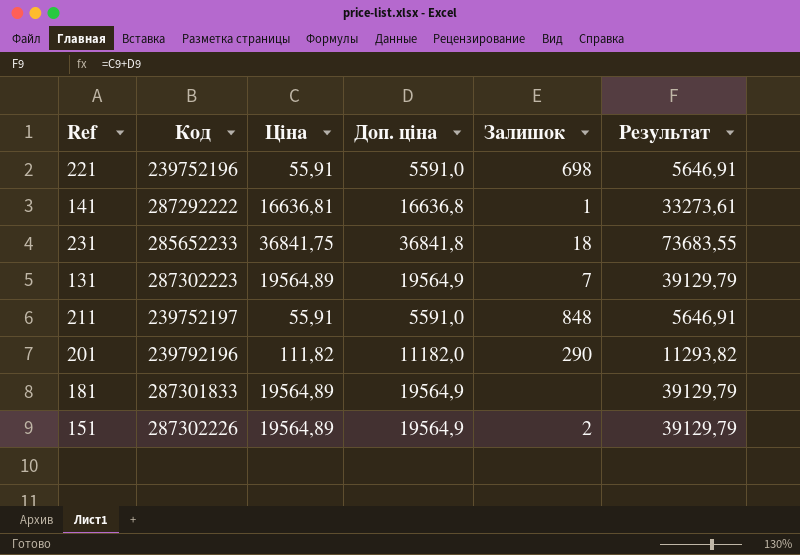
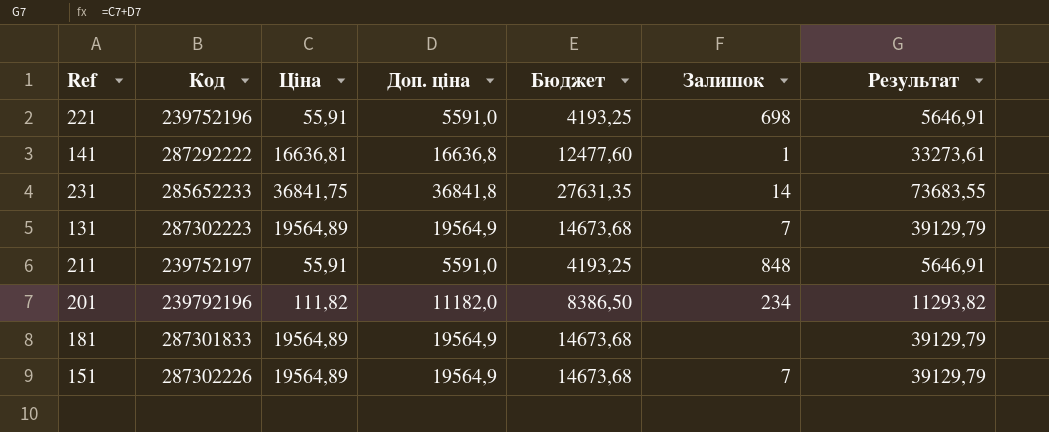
column Бюджет | formula: none -> [Доп. ціна] * 0,75
231 | Залишок: 18 -> 14
201 | Залишок: 290 -> 234
151 | Залишок: 2 -> 7

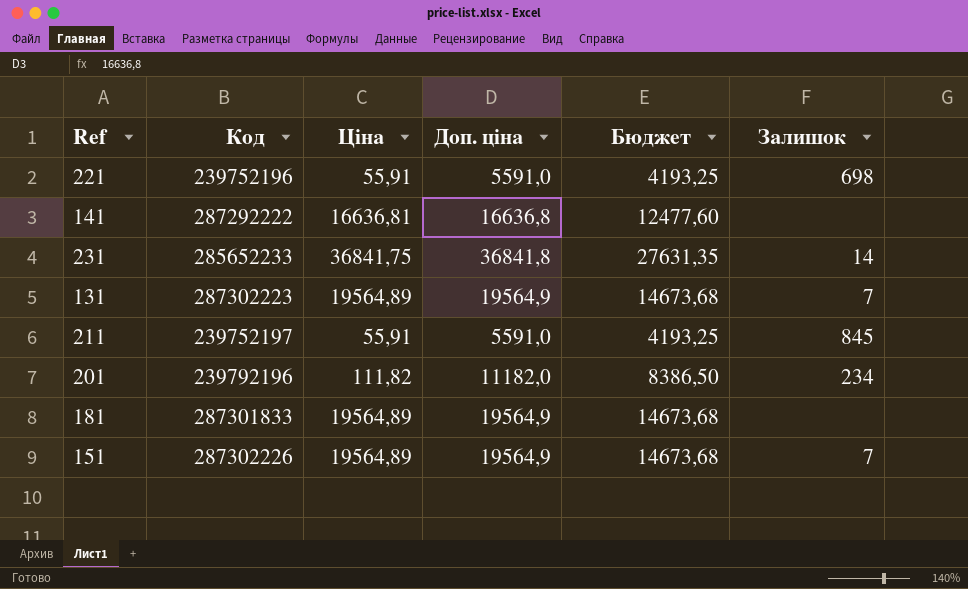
column Результат | formula: [Ціна] + [Доп. ціна] -> none
141 | Залишок: 1 -> none
211 | Залишок: 848 -> 845

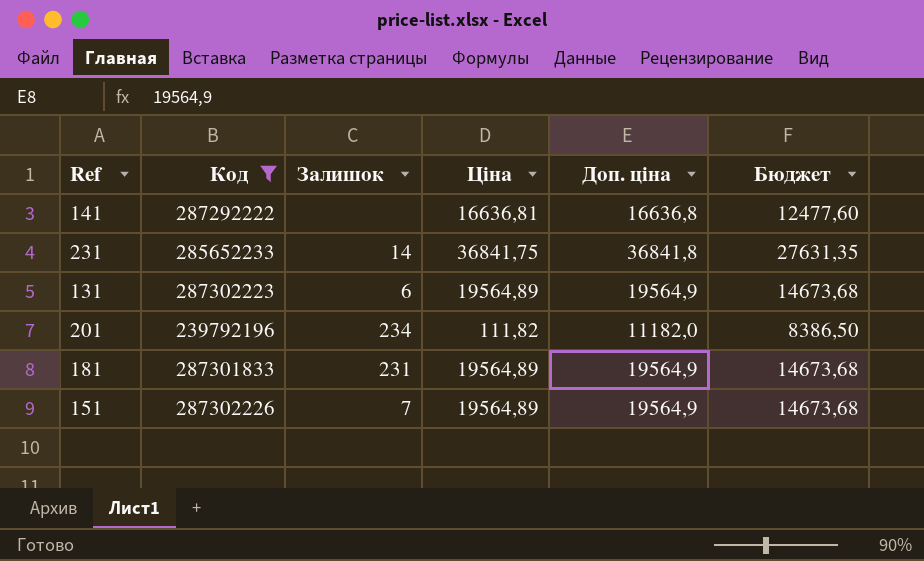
filter: none -> Код >= 239792196
column Залишок | position: 6 -> 3
131 | Залишок: 7 -> 6
181 | Залишок: none -> 231

